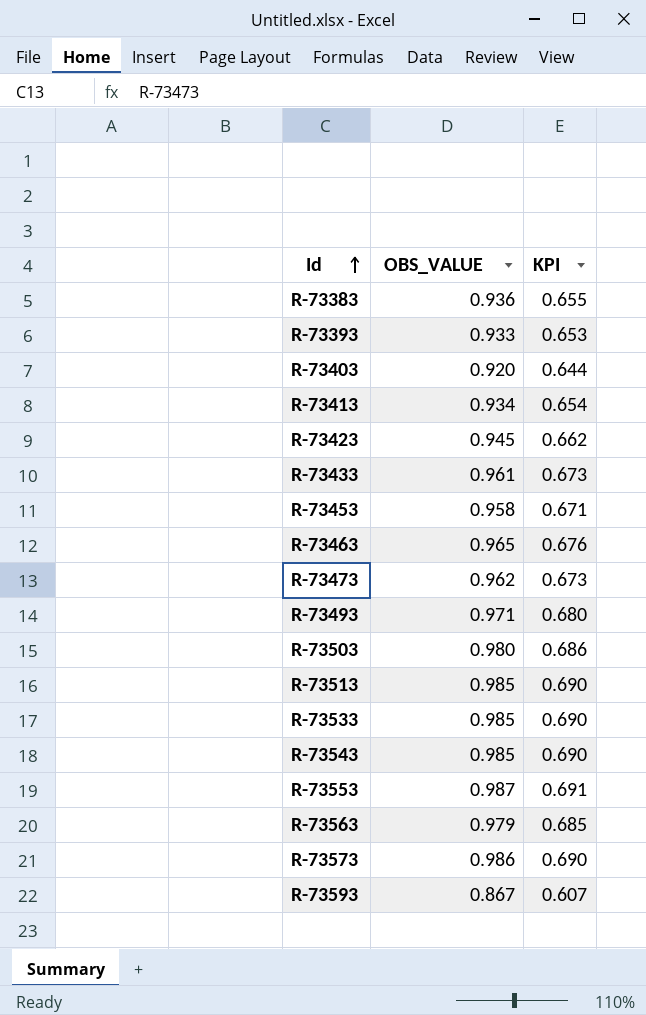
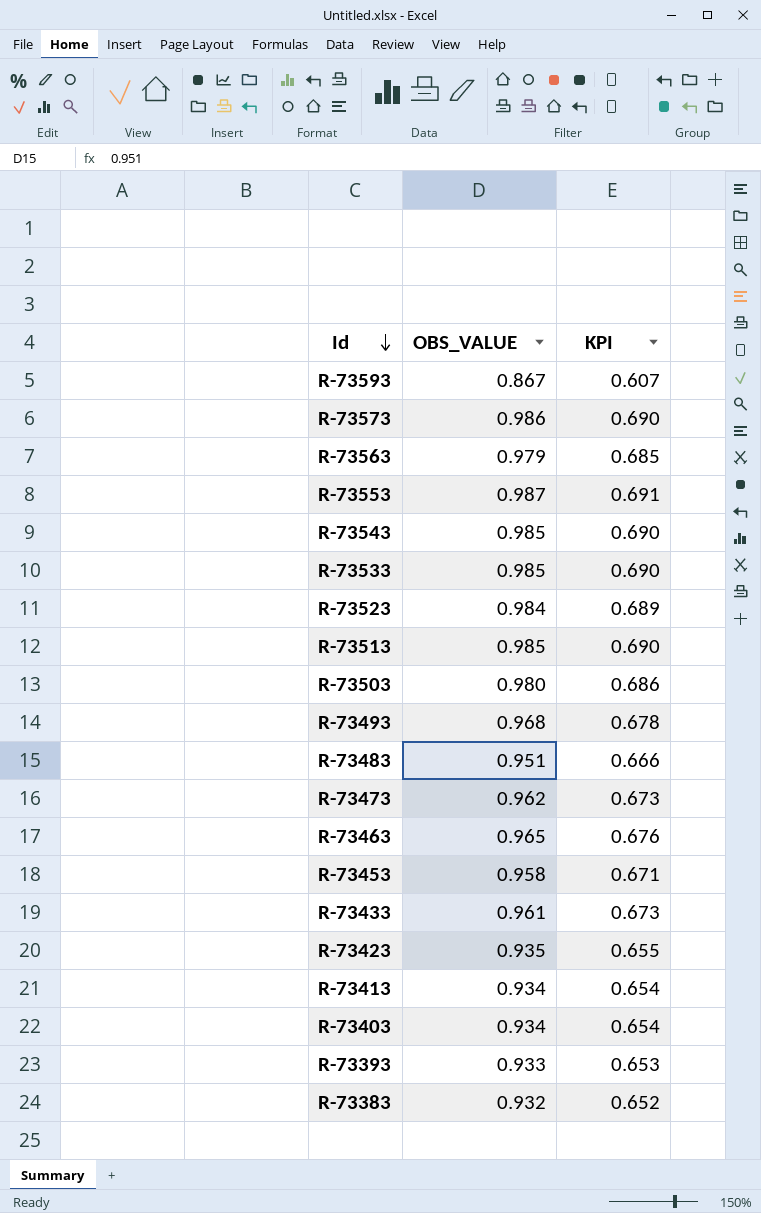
row order: Id ascending -> Id descending
row R-73523: none -> 0.984 | 0.689
R-73493 | OBS_VALUE: 0.971 -> 0.968
R-73493 | KPI: 0.680 -> 0.678
row R-73483: none -> 0.951 | 0.666
R-73423 | OBS_VALUE: 0.945 -> 0.935
R-73423 | KPI: 0.662 -> 0.655
R-73403 | OBS_VALUE: 0.920 -> 0.934
R-73403 | KPI: 0.644 -> 0.654
R-73383 | OBS_VALUE: 0.936 -> 0.932
R-73383 | KPI: 0.655 -> 0.652

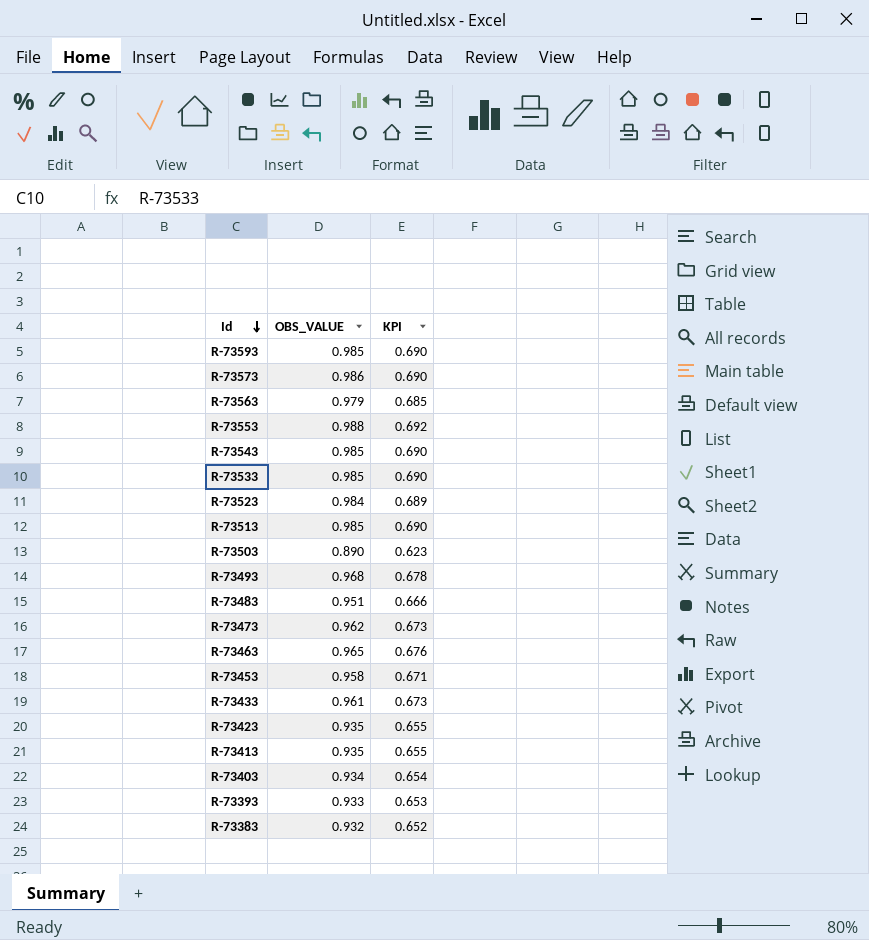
R-73593 | OBS_VALUE: 0.867 -> 0.985
R-73593 | KPI: 0.607 -> 0.690
R-73553 | OBS_VALUE: 0.987 -> 0.988
R-73553 | KPI: 0.691 -> 0.692
R-73503 | OBS_VALUE: 0.980 -> 0.890
R-73503 | KPI: 0.686 -> 0.623
R-73413 | OBS_VALUE: 0.934 -> 0.935
R-73413 | KPI: 0.654 -> 0.655

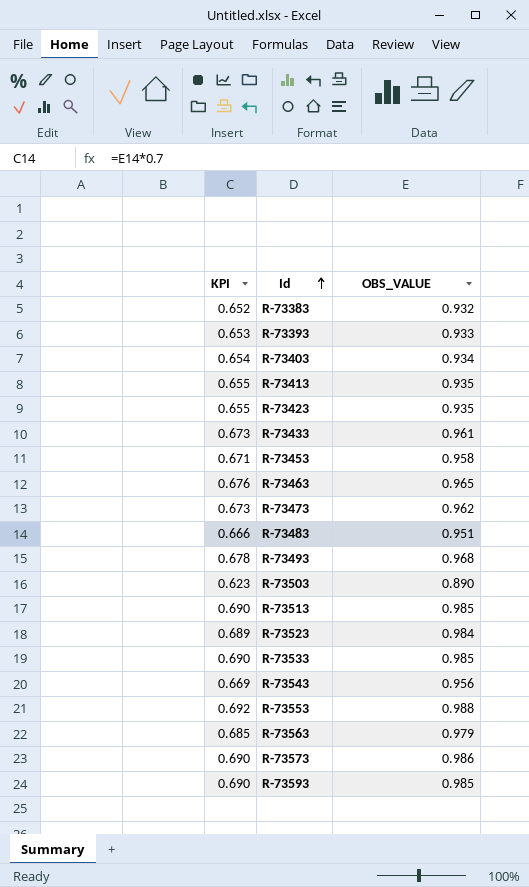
row order: Id descending -> Id ascending
column KPI | position: 3 -> 1
R-73543 | KPI: 0.690 -> 0.669
R-73543 | OBS_VALUE: 0.985 -> 0.956

